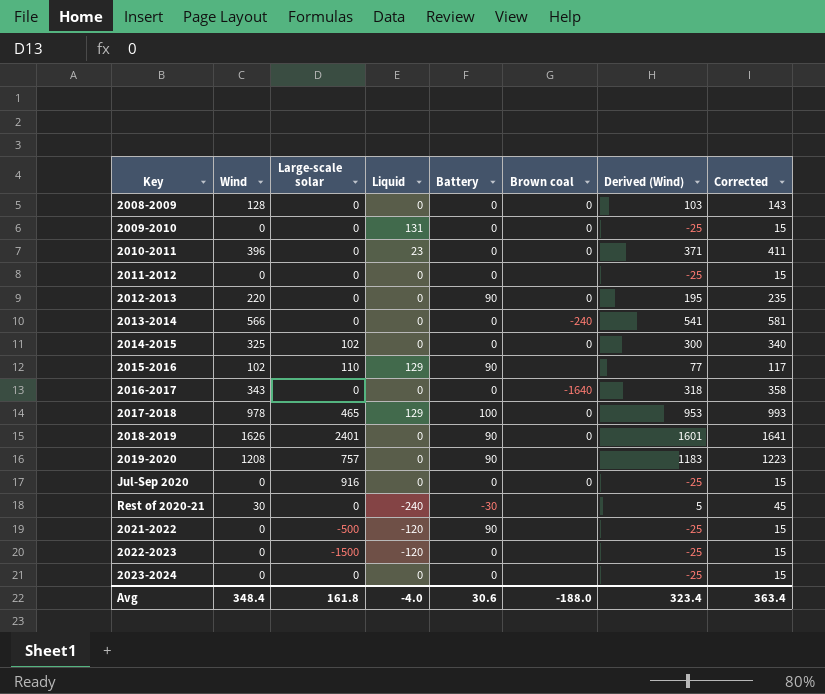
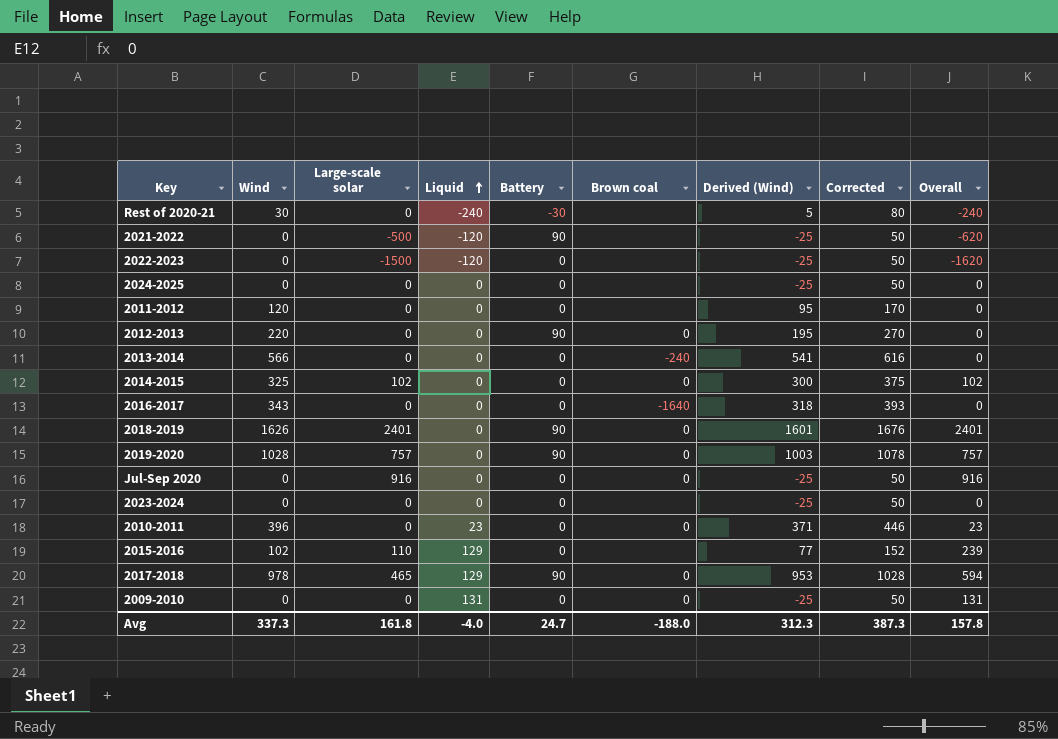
row order: none -> Liquid ascending
column Corrected | formula: [Wind] + 15 -> [Wind] + 50
column Overall | formula: none -> [Large-scale solar] + [Liquid]
row 2008-2009: 128 | 0 | 0 | 0 | 0 | 103 | 143 -> none
row 2024-2025: none -> 0 | 0 | 0 | 0 | none | -25 | 50 | 0
2011-2012 | Wind: 0 -> 120
2011-2012 | Derived (Wind): -25 -> 95
2019-2020 | Wind: 1208 -> 1028
2019-2020 | Brown coal: none -> 0
2019-2020 | Derived (Wind): 1183 -> 1003
2015-2016 | Battery: 90 -> 0
2017-2018 | Battery: 100 -> 90
Avg | Wind: 348.4 -> 337.3
Avg | Battery: 30.6 -> 24.7
Avg | Derived (Wind): 323.4 -> 312.3
Avg | Corrected: 363.4 -> 387.3

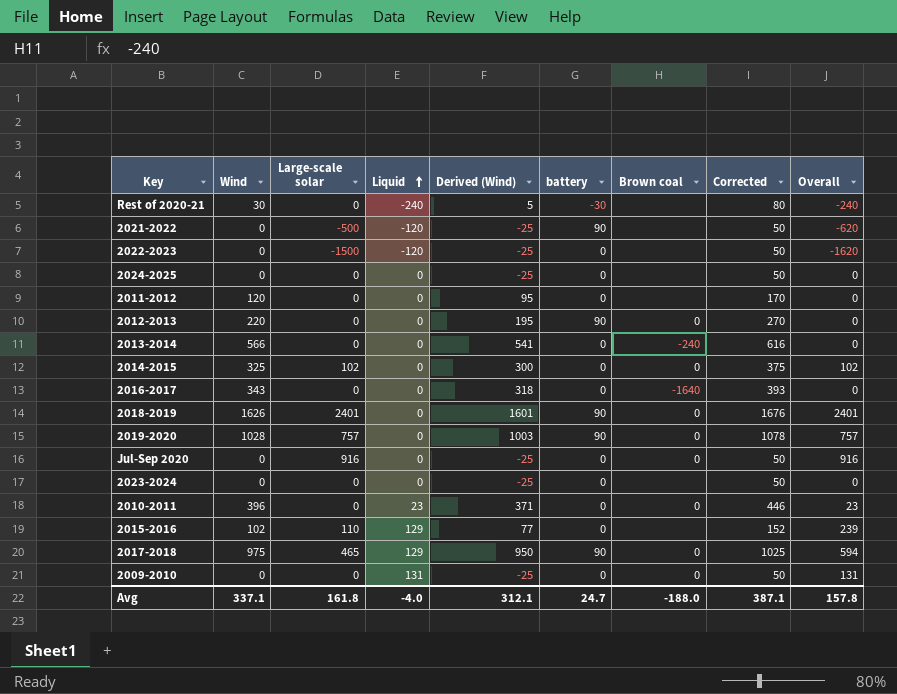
column Derived (Wind) | position: 7 -> 5
column name: Battery -> battery
2017-2018 | Wind: 978 -> 975
2017-2018 | Derived (Wind): 953 -> 950
2017-2018 | Corrected: 1028 -> 1025
Avg | Wind: 337.3 -> 337.1
Avg | Derived (Wind): 312.3 -> 312.1
Avg | Corrected: 387.3 -> 387.1

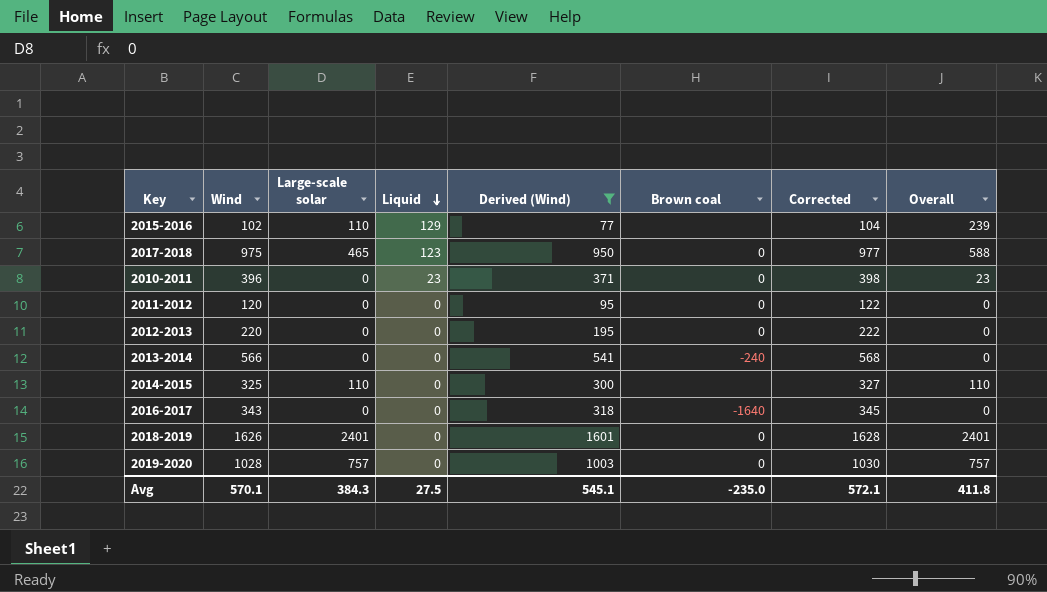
filter: none -> Derived (Wind) >= 77
row order: Liquid ascending -> Liquid descending
column battery | position: 6 -> none
column Corrected | formula: [Wind] + 50 -> [Wind] + 2
2017-2018 | Liquid: 129 -> 123
2017-2018 | Overall: 594 -> 588
2011-2012 | Brown coal: none -> 0
2014-2015 | Large-scale solar: 102 -> 110
2014-2015 | Brown coal: 0 -> none
2014-2015 | Overall: 102 -> 110
Avg | Wind: 337.1 -> 570.1
Avg | Large-scale solar: 161.8 -> 384.3
Avg | Liquid: -4.0 -> 27.5
Avg | Derived (Wind): 312.1 -> 545.1
Avg | Brown coal: -188.0 -> -235.0
Avg | Corrected: 387.1 -> 572.1
Avg | Overall: 157.8 -> 411.8

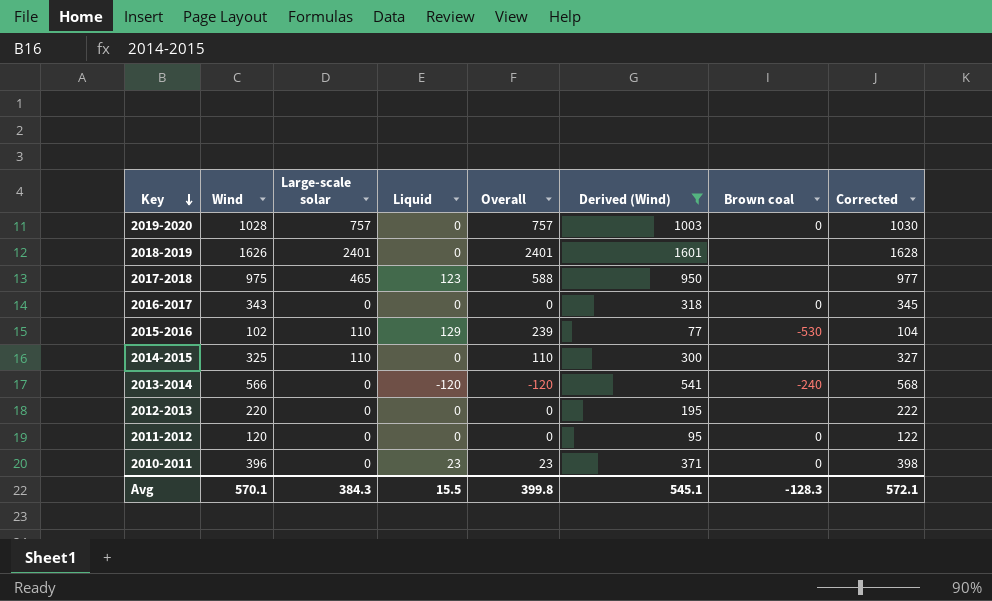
row order: Liquid descending -> Key descending
column Overall | position: 8 -> 5
2018-2019 | Brown coal: 0 -> none
2017-2018 | Brown coal: 0 -> none
2016-2017 | Brown coal: -1640 -> 0
2015-2016 | Brown coal: none -> -530
2013-2014 | Liquid: 0 -> -120
2013-2014 | Overall: 0 -> -120
2012-2013 | Brown coal: 0 -> none
Avg | Liquid: 27.5 -> 15.5
Avg | Overall: 411.8 -> 399.8
Avg | Brown coal: -235.0 -> -128.3

